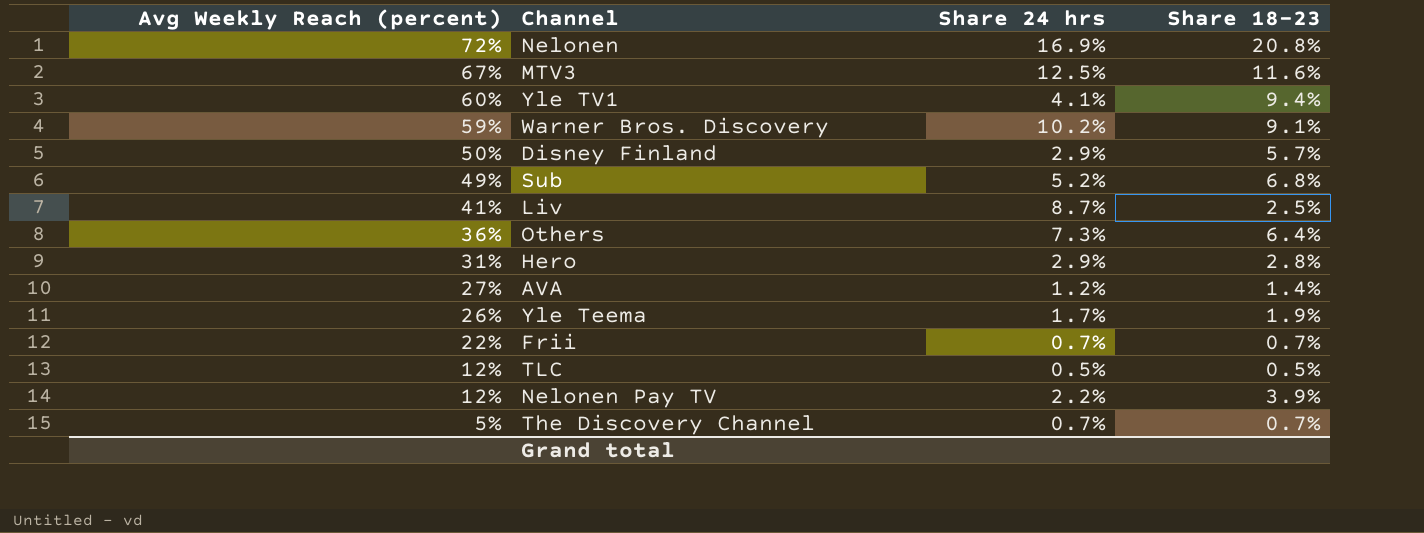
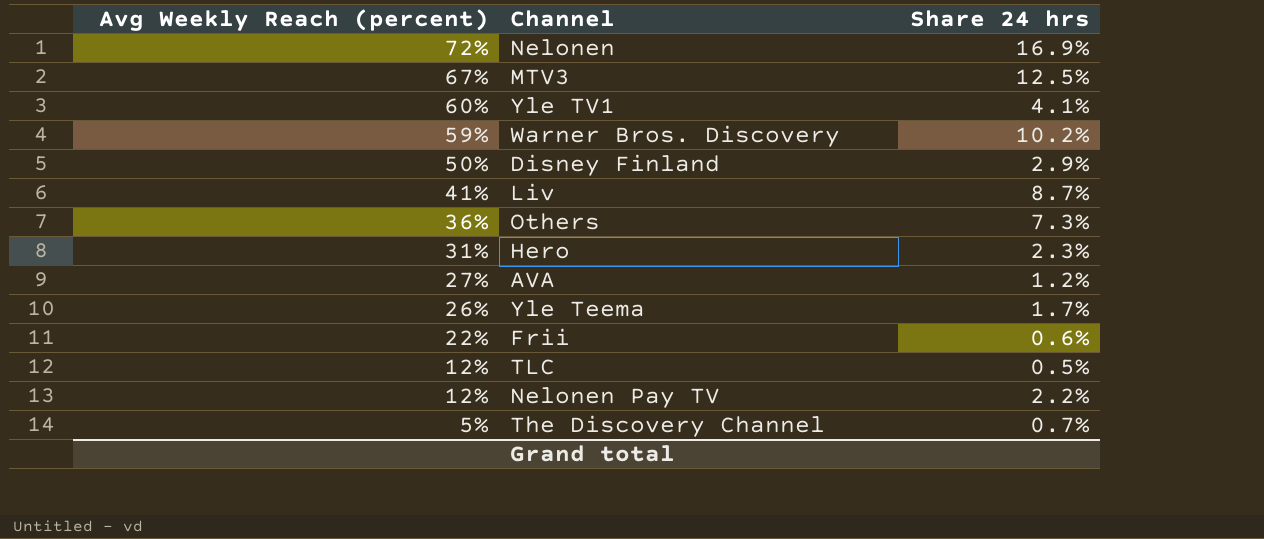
column Share 18–23 | position: 4 -> none
row Sub: 49% | 5.2% | 6.8% -> none
Hero | Share 24 hrs: 2.9% -> 2.3%
Frii | Share 24 hrs: 0.7% -> 0.6%

